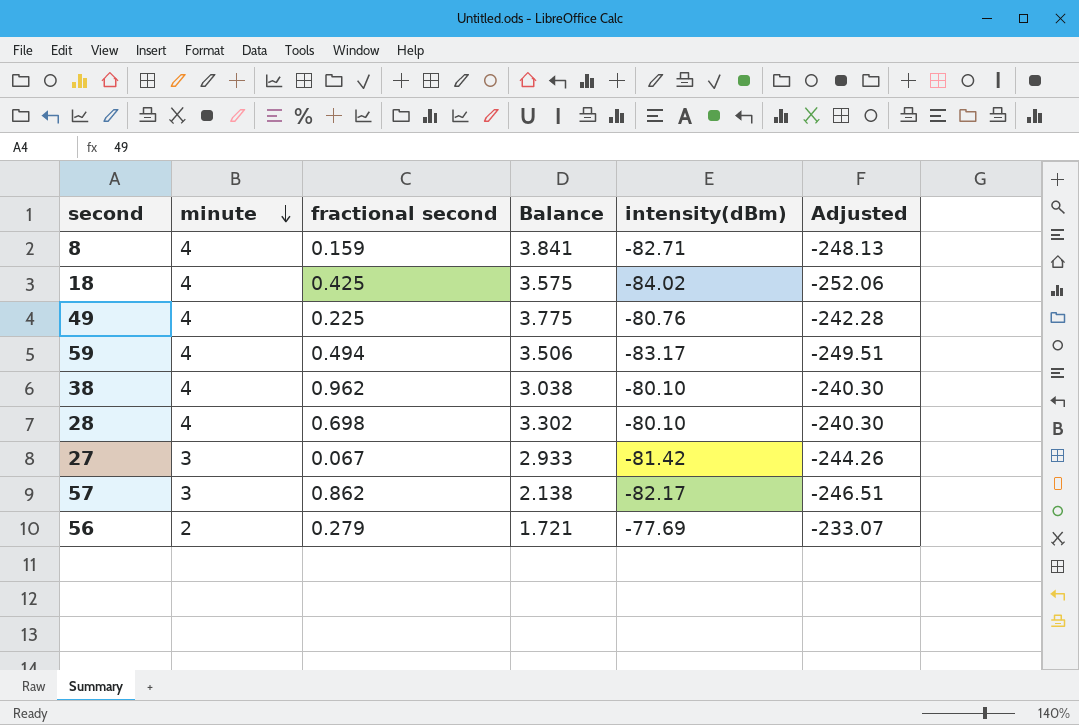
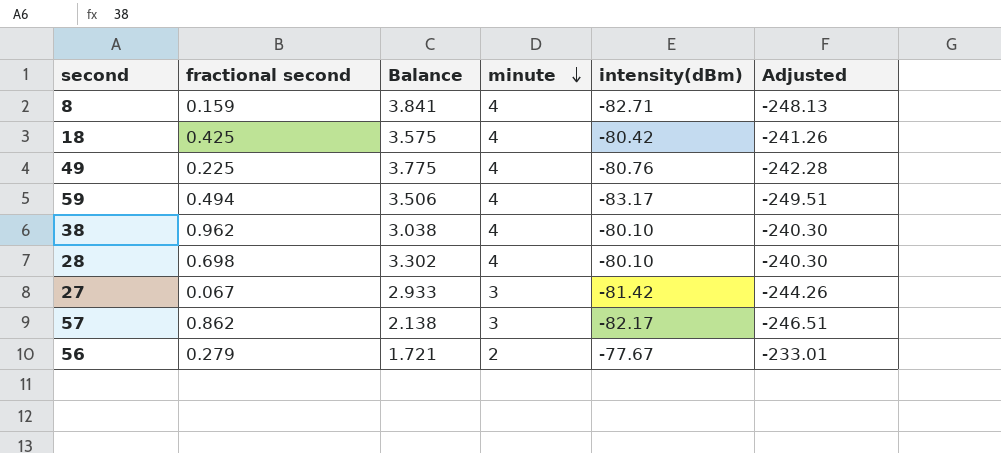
column minute | position: 2 -> 4
18 | intensity(dBm): -84.02 -> -80.42
18 | Adjusted: -252.06 -> -241.26
56 | intensity(dBm): -77.69 -> -77.67
56 | Adjusted: -233.07 -> -233.01

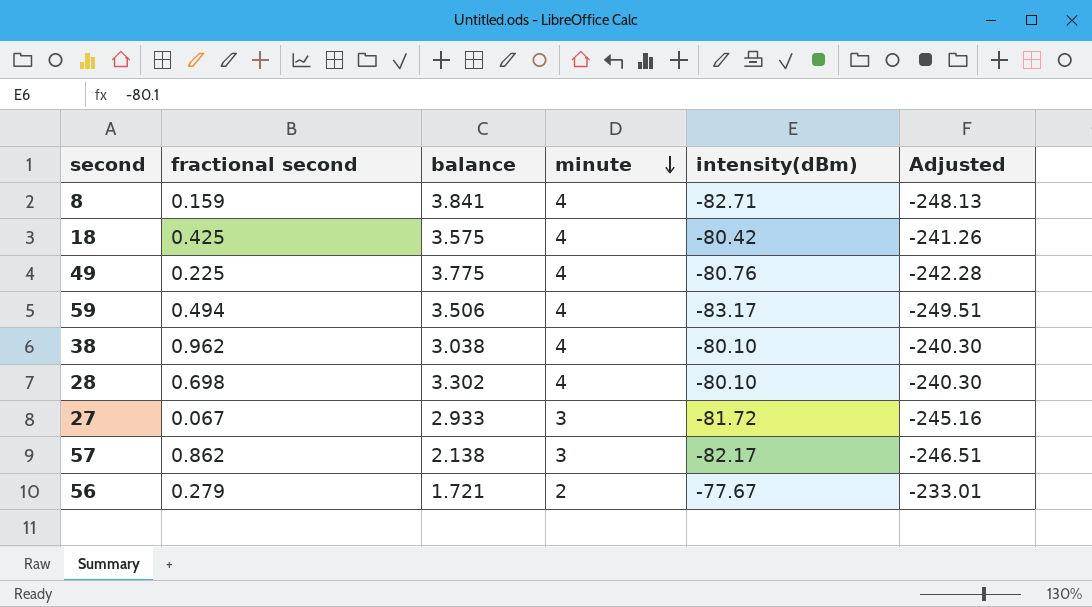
column name: Balance -> balance
27 | intensity(dBm): -81.42 -> -81.72
27 | Adjusted: -244.26 -> -245.16

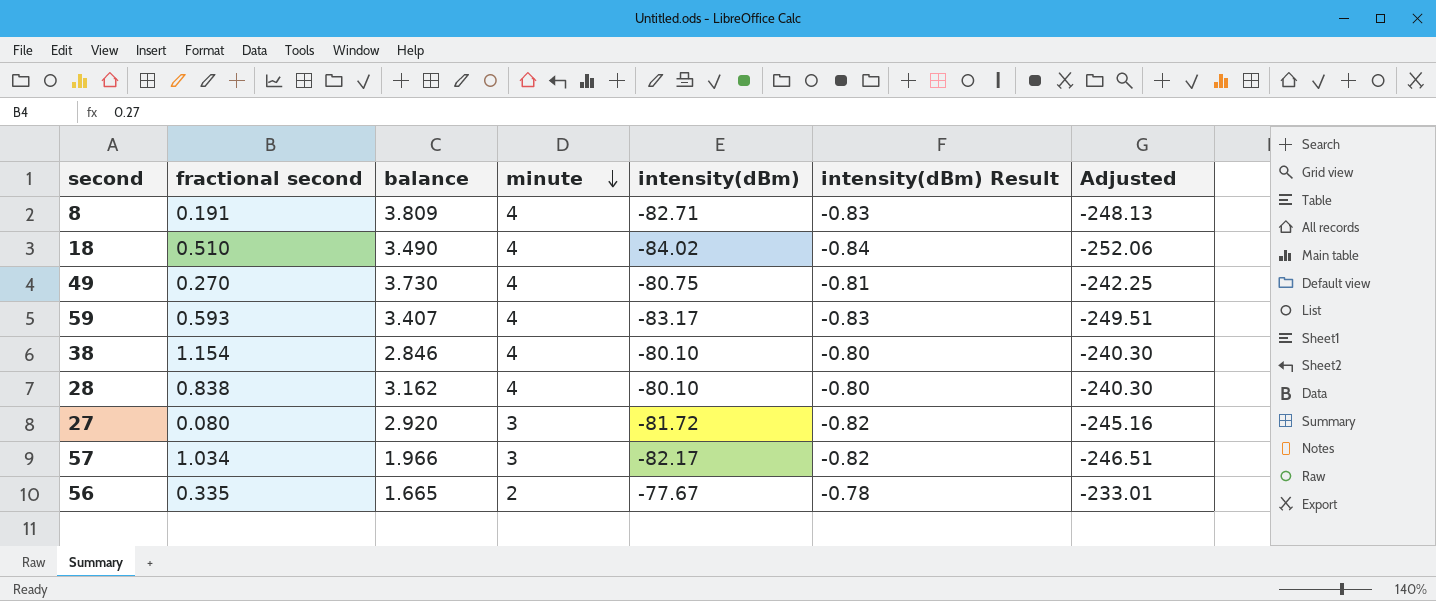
column intensity(dBm) Result | formula: none -> [intensity(dBm)] * 0.01
8 | fractional second: 0.159 -> 0.191
8 | balance: 3.841 -> 3.809
18 | fractional second: 0.425 -> 0.510
18 | balance: 3.575 -> 3.490
18 | intensity(dBm): -80.42 -> -84.02
18 | Adjusted: -241.26 -> -252.06
49 | fractional second: 0.225 -> 0.270
49 | balance: 3.775 -> 3.730
49 | intensity(dBm): -80.76 -> -80.75
49 | Adjusted: -242.28 -> -242.25
59 | fractional second: 0.494 -> 0.593
59 | balance: 3.506 -> 3.407
38 | fractional second: 0.962 -> 1.154
38 | balance: 3.038 -> 2.846
28 | fractional second: 0.698 -> 0.838
28 | balance: 3.302 -> 3.162
27 | fractional second: 0.067 -> 0.080
27 | balance: 2.933 -> 2.920
57 | fractional second: 0.862 -> 1.034
57 | balance: 2.138 -> 1.966
56 | fractional second: 0.279 -> 0.335
56 | balance: 1.721 -> 1.665

